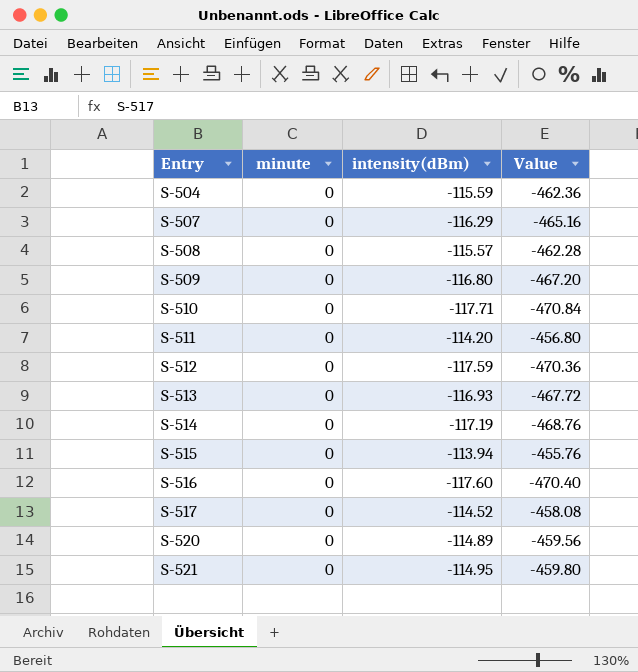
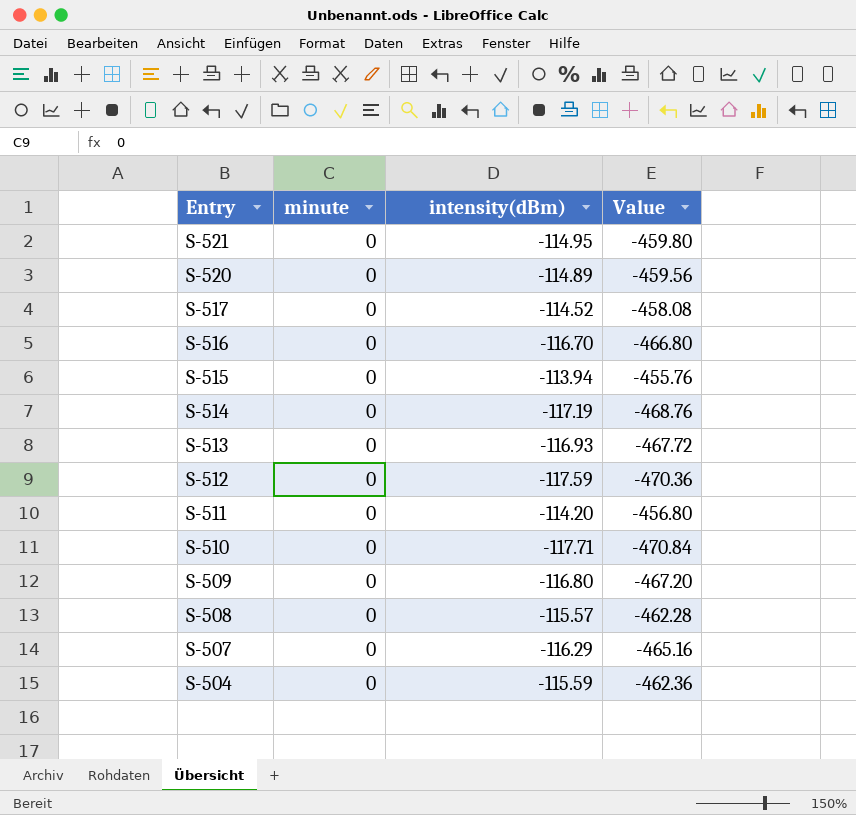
row order: Entry ascending -> Entry descending
S-516 | intensity(dBm): -117.60 -> -116.70
S-516 | Value: -470.40 -> -466.80

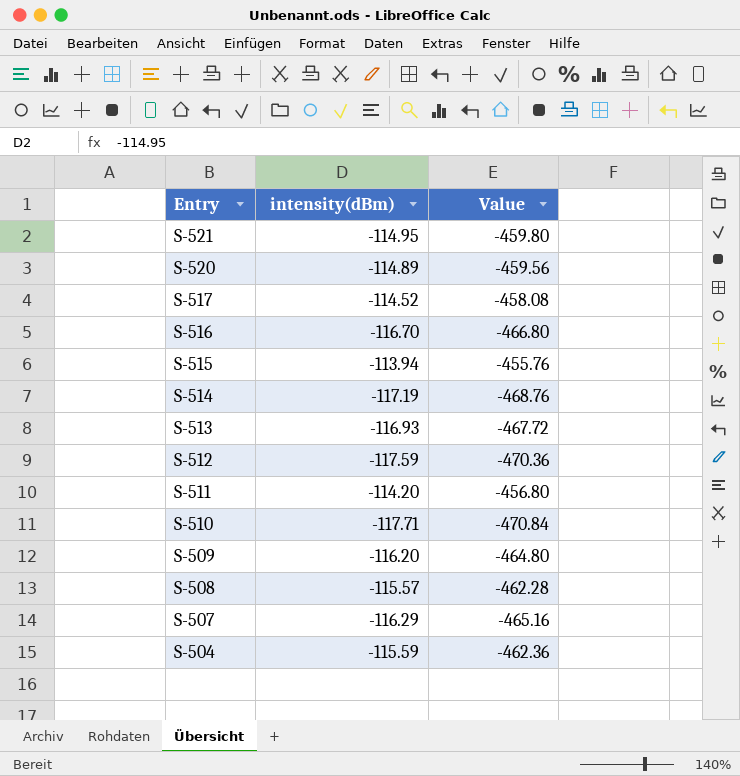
column minute | position: 2 -> none
S-509 | intensity(dBm): -116.80 -> -116.20
S-509 | Value: -467.20 -> -464.80

